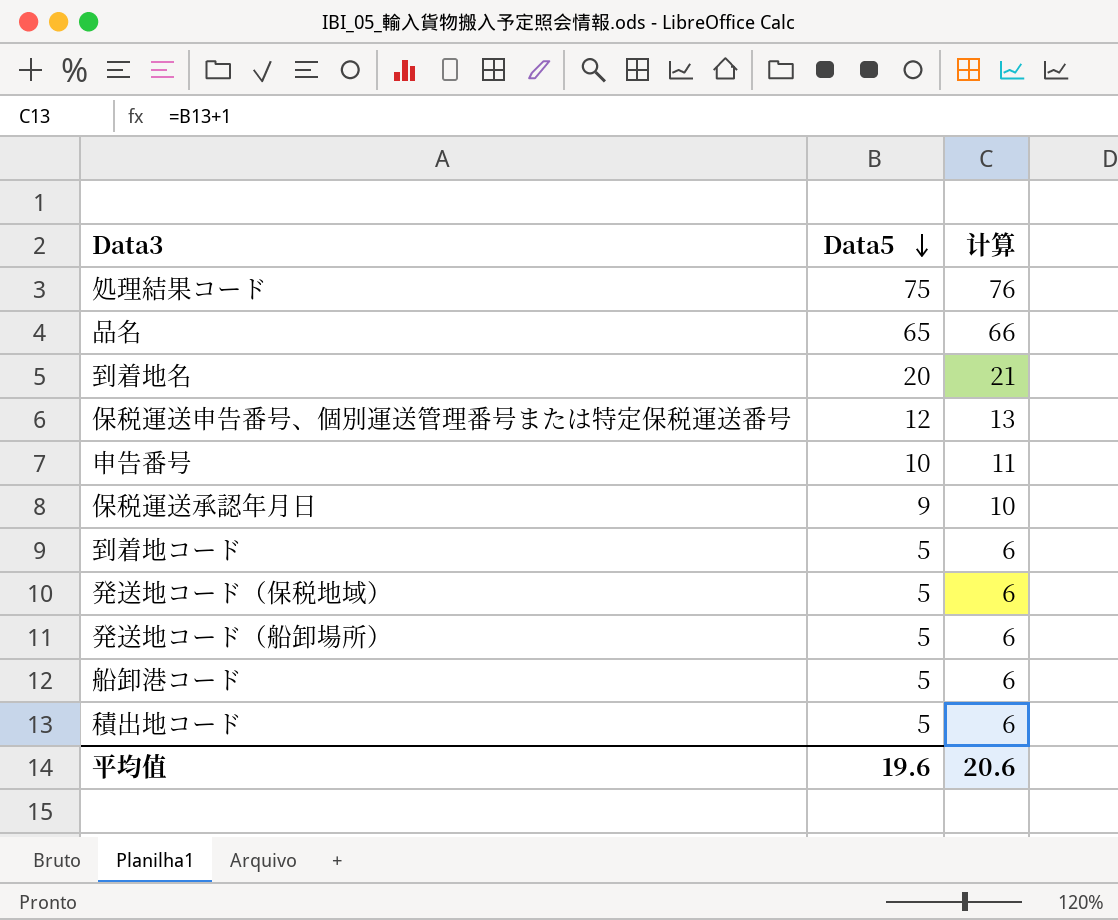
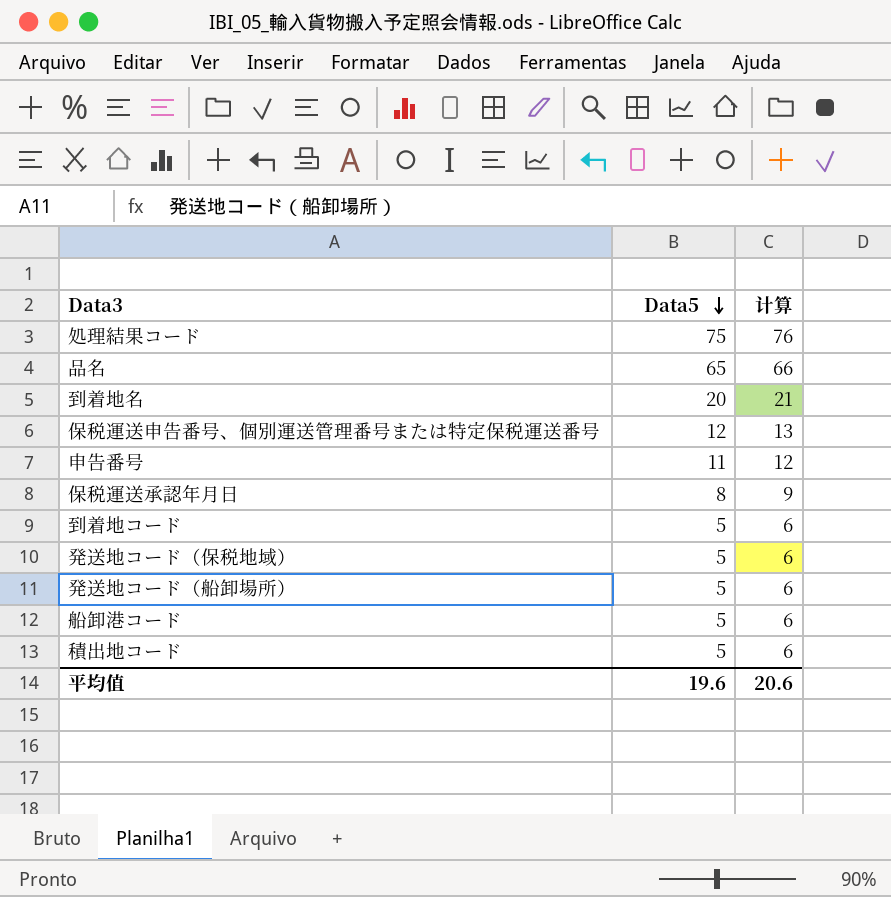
申告番号 | Data5: 10 -> 11
申告番号 | 计算: 11 -> 12
保税運送承認年月日 | Data5: 9 -> 8
保税運送承認年月日 | 计算: 10 -> 9

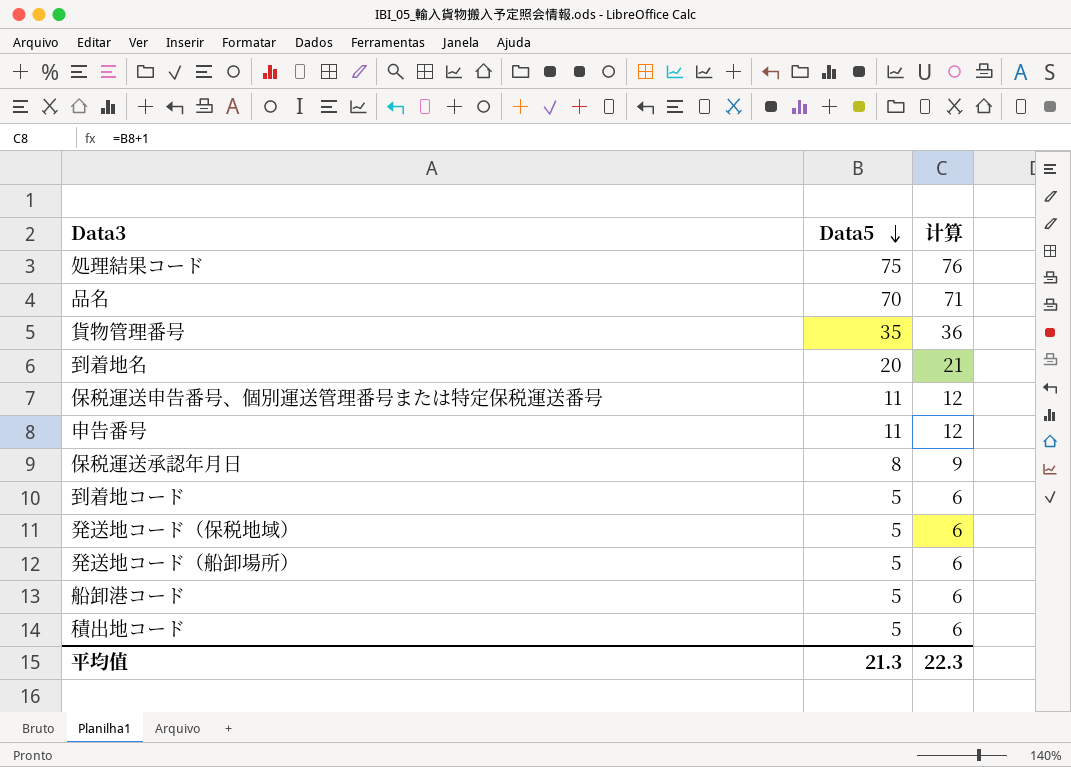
品名 | Data5: 65 -> 70
品名 | 计算: 66 -> 71
row 貨物管理番号: none -> 35 | 36
保税運送申告番号、個別運送管理番号または特定保税運送番号 | Data5: 12 -> 11
保税運送申告番号、個別運送管理番号または特定保税運送番号 | 计算: 13 -> 12
平均值 | Data5: 19.6 -> 21.3
平均值 | 计算: 20.6 -> 22.3

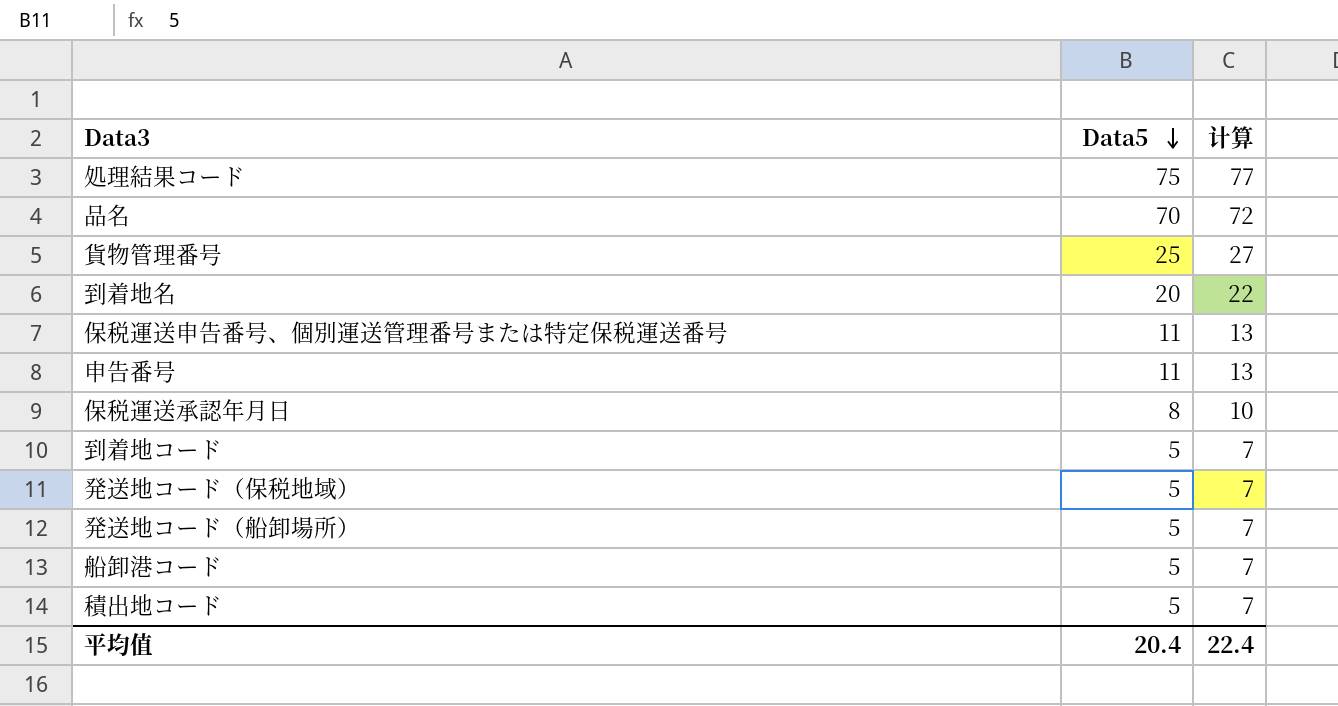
column 计算 | formula: [Data5] + 1 -> [Data5] + 2
貨物管理番号 | Data5: 35 -> 25
平均值 | Data5: 21.3 -> 20.4
平均值 | 计算: 22.3 -> 22.4

